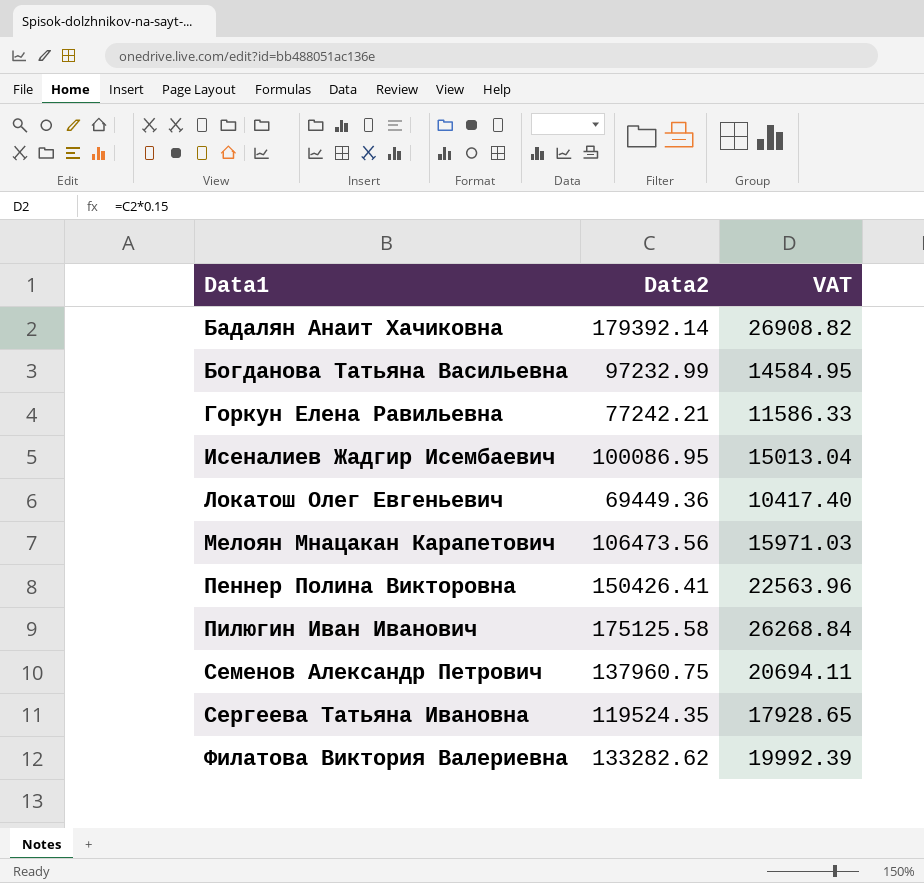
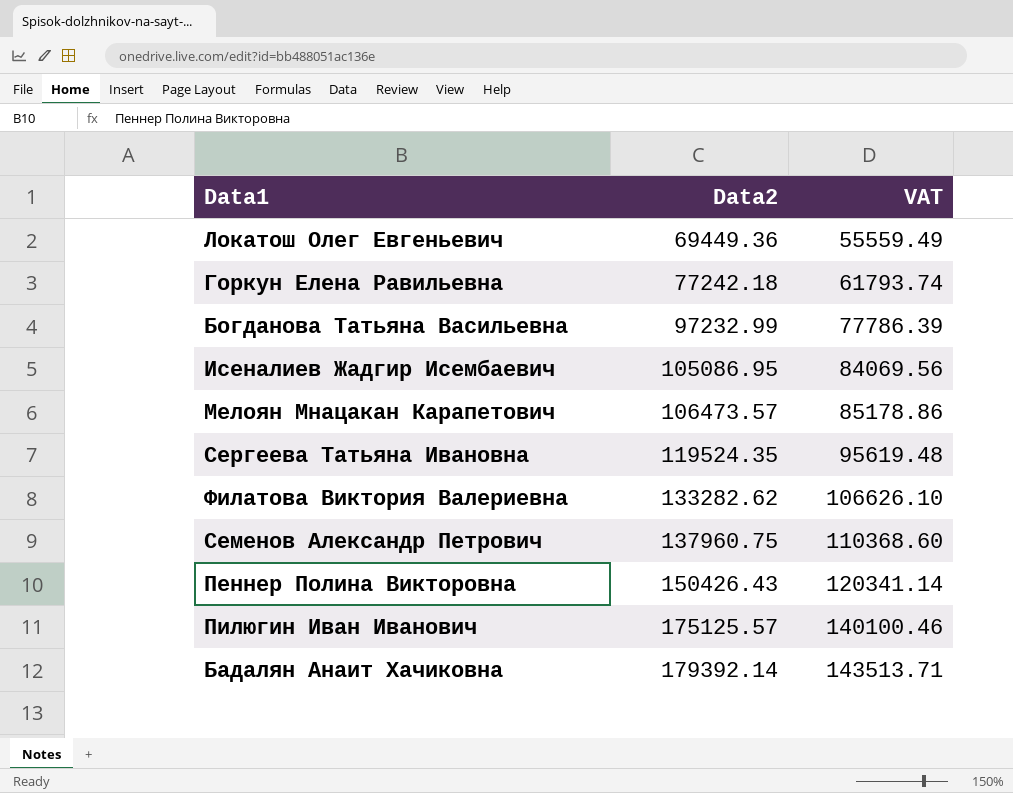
row order: Data1 ascending -> Data2 ascending
column VAT | formula: [Data2] * 0.15 -> [Data2] * 0.8
Горкун Елена Равильевна | Data2: 77242.21 -> 77242.18
Исеналиев Жадгир Исембаевич | Data2: 100086.95 -> 105086.95
Мелоян Мнацакан Карапетович | Data2: 106473.56 -> 106473.57
Пеннер Полина Викторовна | Data2: 150426.41 -> 150426.43
Пилюгин Иван Иванович | Data2: 175125.58 -> 175125.57

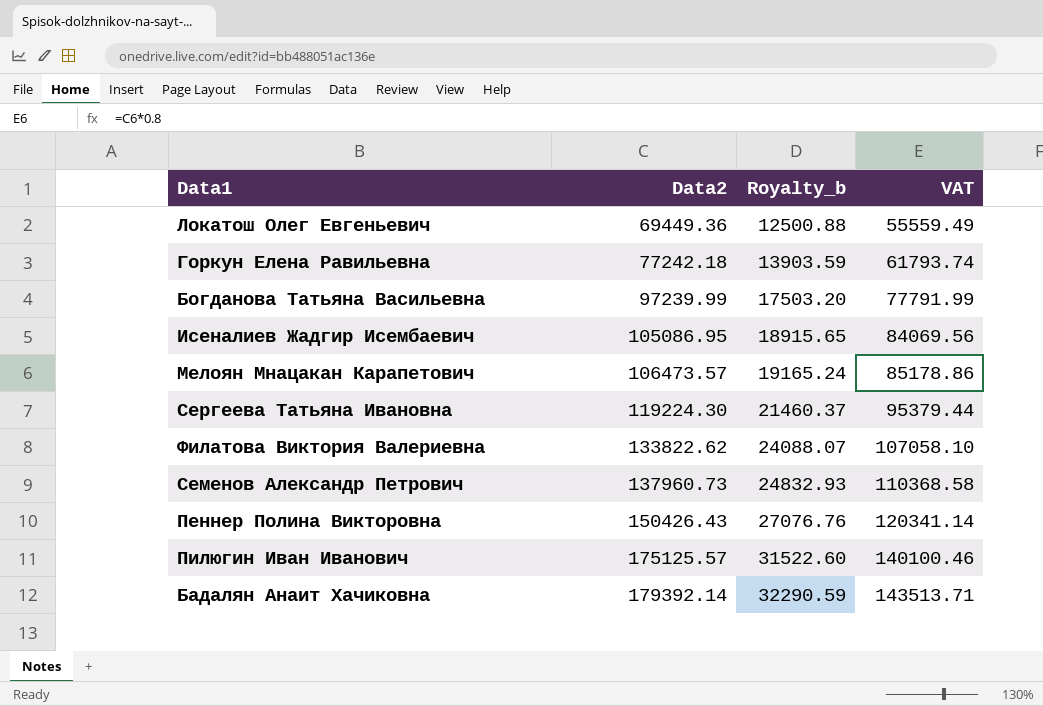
column Royalty_b | formula: none -> [Data2] * 0.18
Богданова Татьяна Васильевна | Data2: 97232.99 -> 97239.99
Богданова Татьяна Васильевна | VAT: 77786.39 -> 77791.99
Сергеева Татьяна Ивановна | Data2: 119524.35 -> 119224.30
Сергеева Татьяна Ивановна | VAT: 95619.48 -> 95379.44
Филатова Виктория Валериевна | Data2: 133282.62 -> 133822.62
Филатова Виктория Валериевна | VAT: 106626.10 -> 107058.10
Семенов Александр Петрович | Data2: 137960.75 -> 137960.73
Семенов Александр Петрович | VAT: 110368.60 -> 110368.58

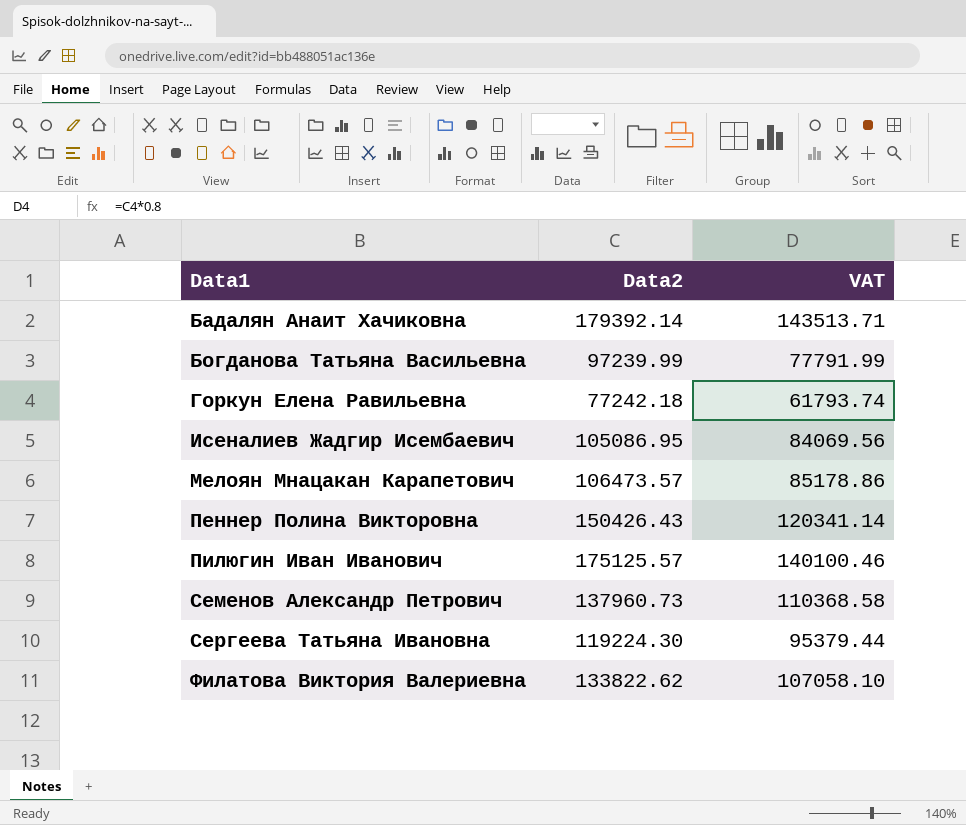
row order: Data2 ascending -> Data1 ascending
column Royalty_b | formula: [Data2] * 0.18 -> none
row Локатош Олег Евгеньевич: 69449.36 | 12500.88 | 55559.49 -> none

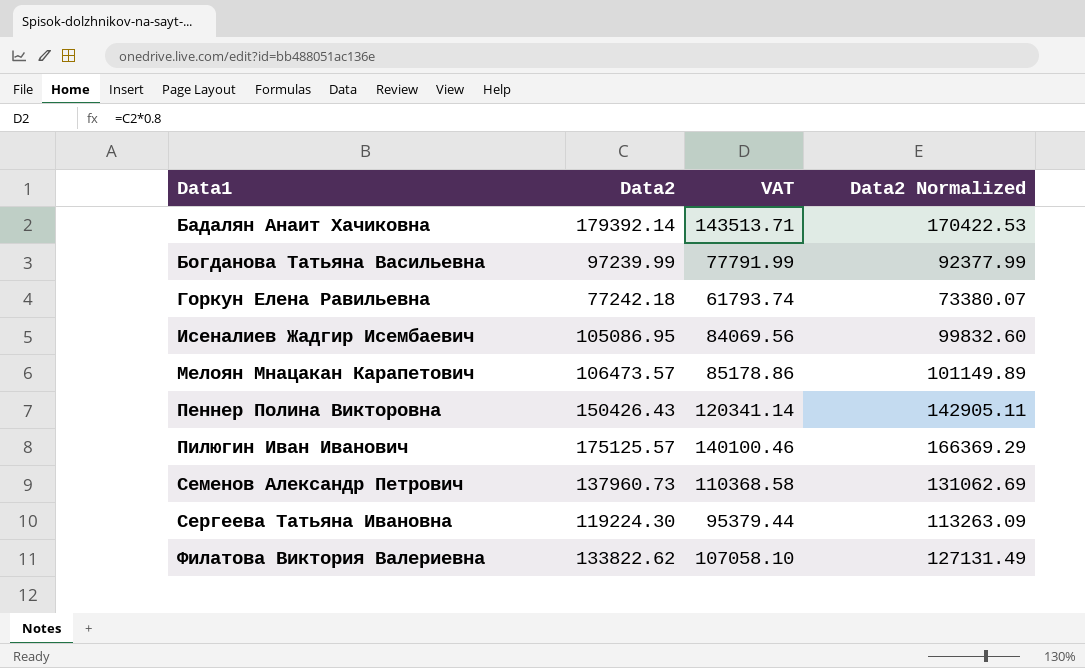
column Data2 Normalized | formula: none -> [Data2] * 0.95

